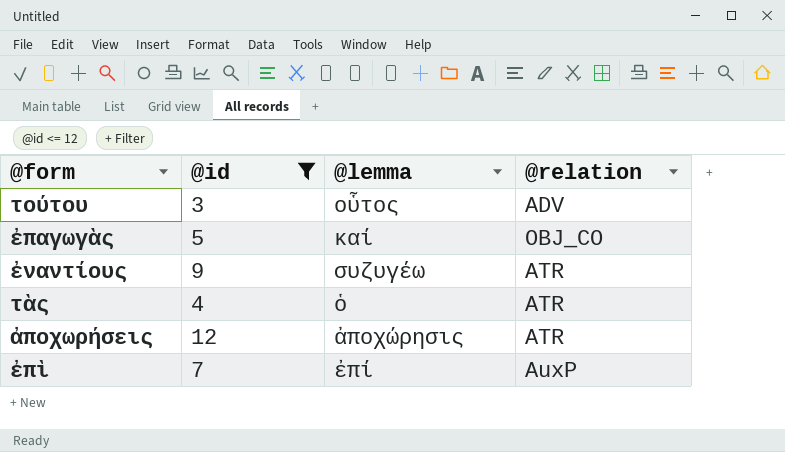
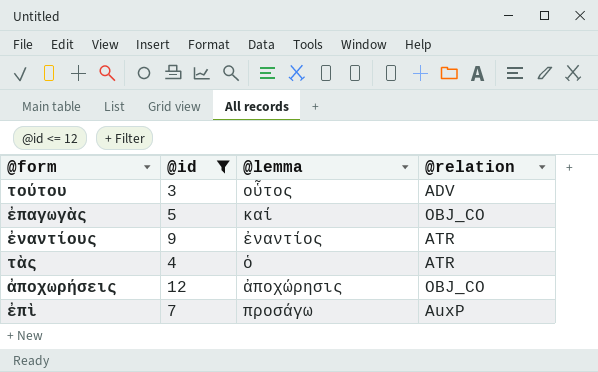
ἐναντίους | @lemma: συζυγέω -> ἐναντίος
ἀποχωρήσεις | @relation: ATR -> OBJ_CO
ἐπὶ | @lemma: ἐπί -> προσάγω

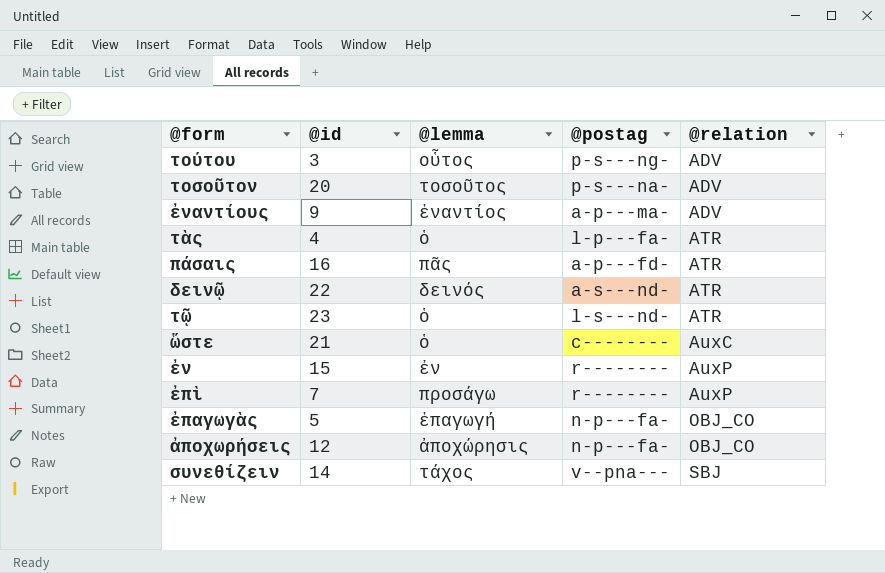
filter: @id <= 12 -> none
row order: none -> @relation ascending
column @postag | position: none -> 4
ἐναντίους | @relation: ATR -> ADV
ἐπαγωγὰς | @lemma: καί -> ἐπαγωγή

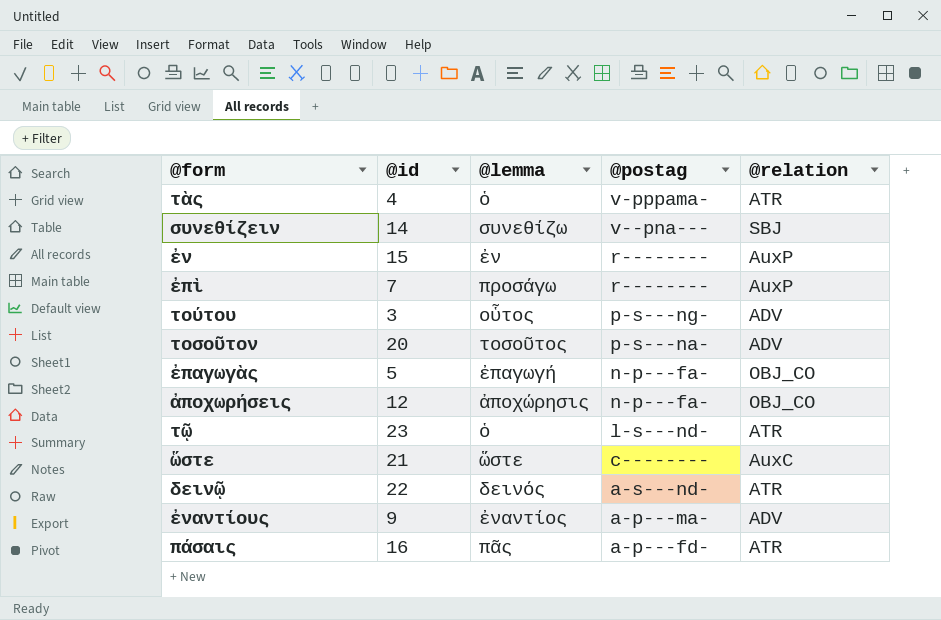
row order: @relation ascending -> @postag descending
τὰς | @postag: l-p---fa- -> v-pppama-
συνεθίζειν | @lemma: τάχος -> συνεθίζω
ὥστε | @lemma: ὁ -> ὥστε

